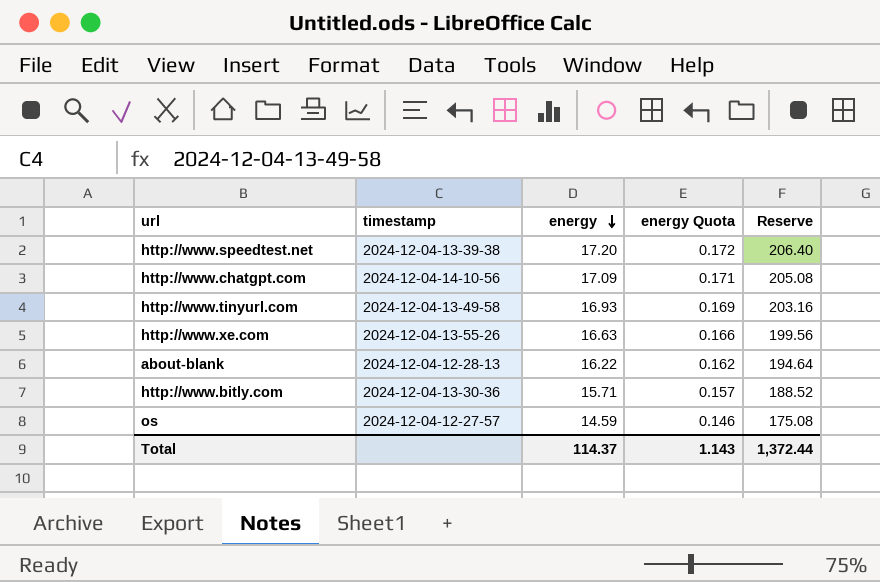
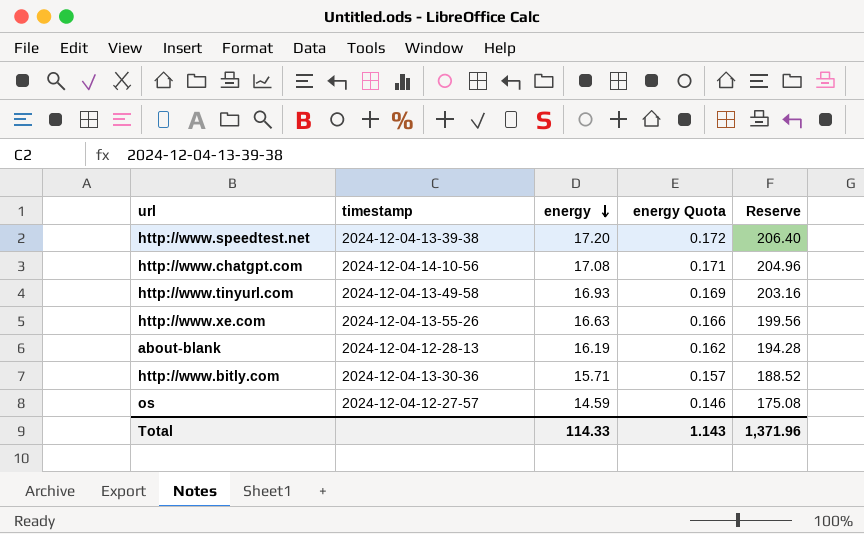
http://www.chatgpt.com | energy: 17.09 -> 17.08
http://www.chatgpt.com | Reserve: 205.08 -> 204.96
about-blank | energy: 16.22 -> 16.19
about-blank | Reserve: 194.64 -> 194.28
Total | energy: 114.37 -> 114.33
Total | Reserve: 1,372.44 -> 1,371.96

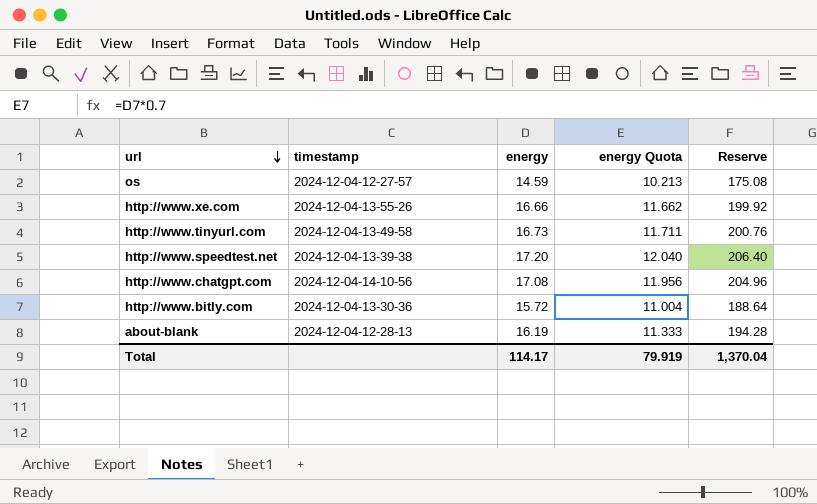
row order: energy descending -> url descending
column energy Quota | formula: [energy] * 0.01 -> [energy] * 0.7
http://www.xe.com | energy: 16.63 -> 16.66
http://www.xe.com | Reserve: 199.56 -> 199.92
http://www.tinyurl.com | energy: 16.93 -> 16.73
http://www.tinyurl.com | Reserve: 203.16 -> 200.76
http://www.bitly.com | energy: 15.71 -> 15.72
http://www.bitly.com | Reserve: 188.52 -> 188.64
Total | energy: 114.33 -> 114.17
Total | energy Quota: 1.143 -> 79.919
Total | Reserve: 1,371.96 -> 1,370.04

